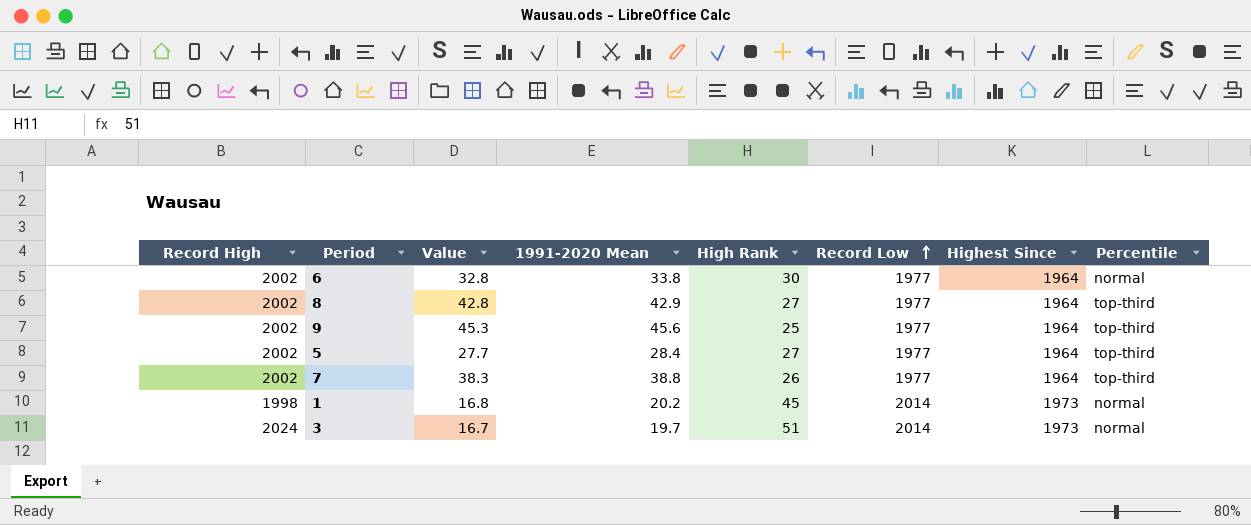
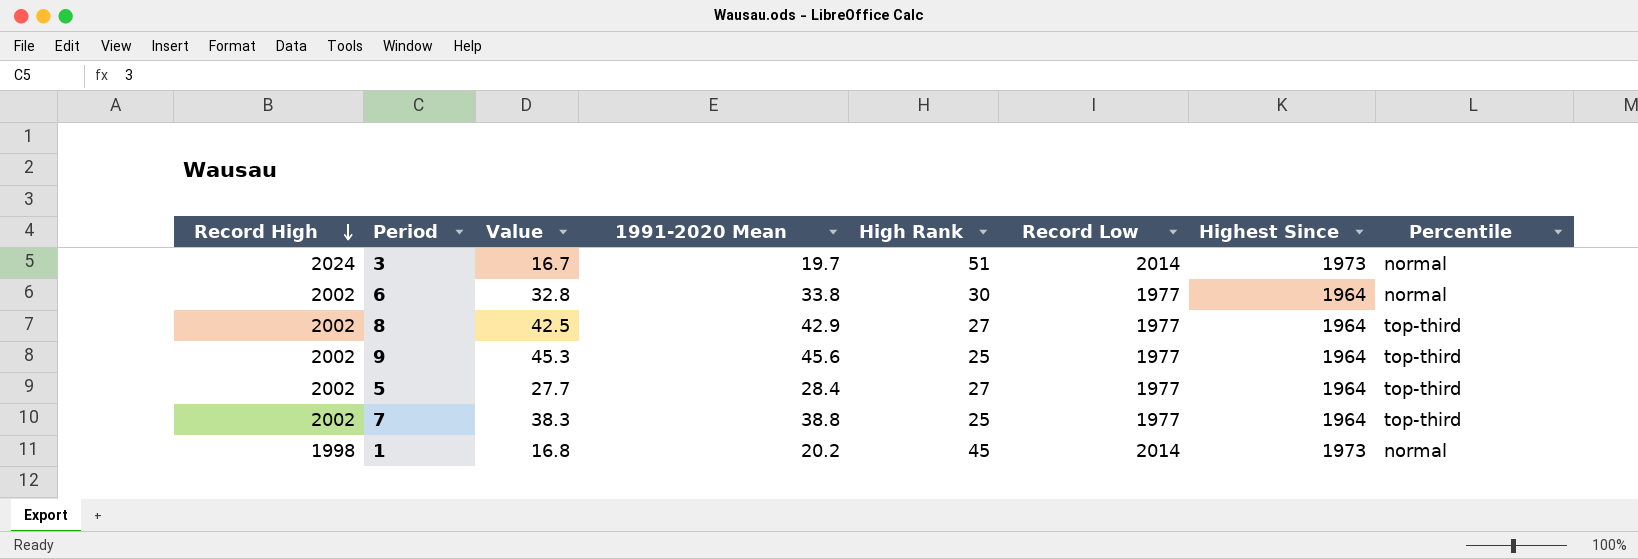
row order: Record Low ascending -> Record High descending
8 | Value: 42.8 -> 42.5
7 | High Rank: 26 -> 25

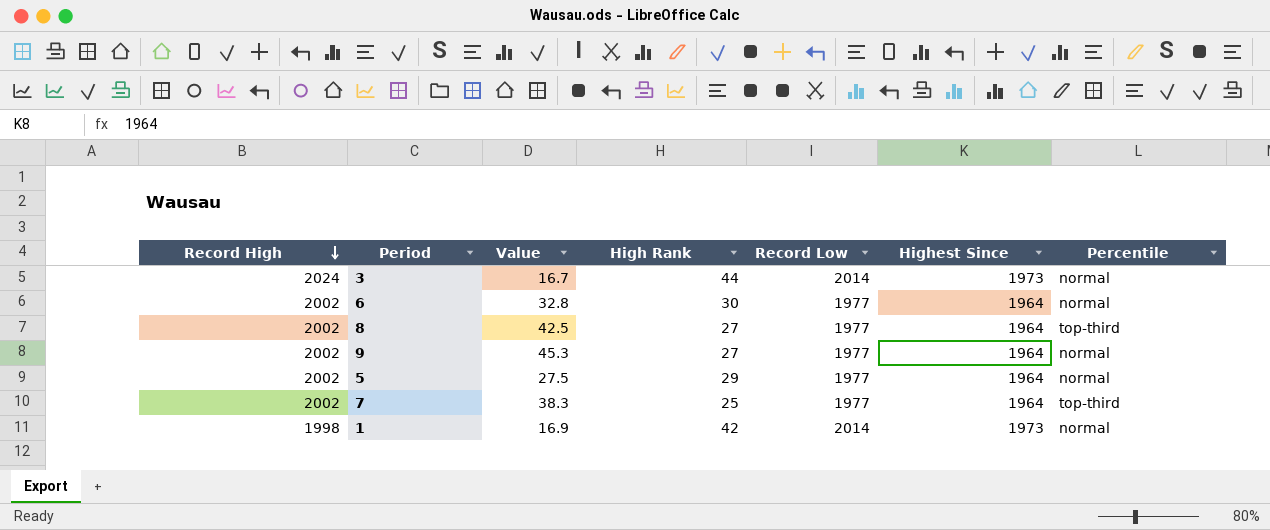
column 1991-2020 Mean | position: 4 -> none
3 | High Rank: 51 -> 44
9 | High Rank: 25 -> 27
9 | Percentile: top-third -> normal
5 | Value: 27.7 -> 27.5
5 | High Rank: 27 -> 29
5 | Percentile: top-third -> normal
1 | Value: 16.8 -> 16.9
1 | High Rank: 45 -> 42

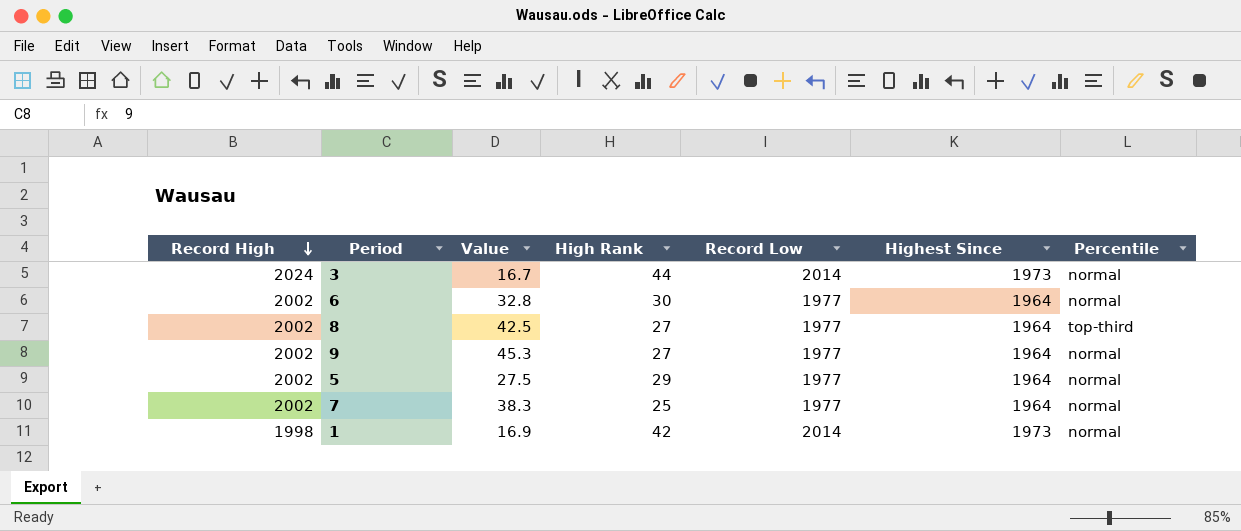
7 | Percentile: top-third -> normal

